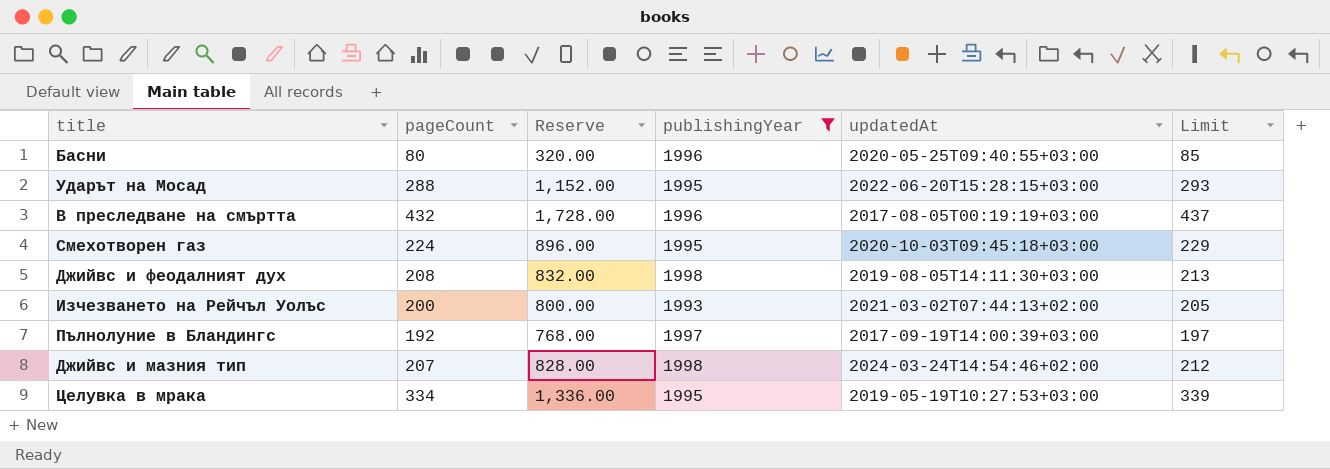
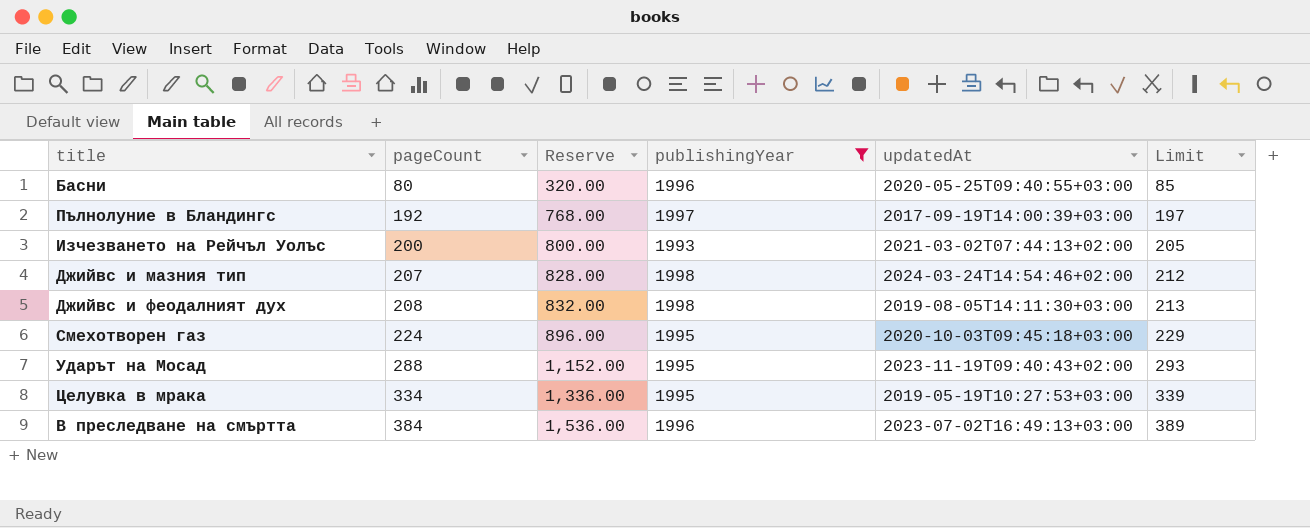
row order: none -> pageCount ascending
Ударът на Мосад | updatedAt: 2022-06-20T15:28:15+03:00 -> 2023-11-19T09:40:43+02:00
В преследване на смъртта | pageCount: 432 -> 384
В преследване на смъртта | Reserve: 1,728.00 -> 1,536.00
В преследване на смъртта | updatedAt: 2017-08-05T00:19:19+03:00 -> 2023-07-02T16:49:13+03:00
В преследване на смъртта | Limit: 437 -> 389

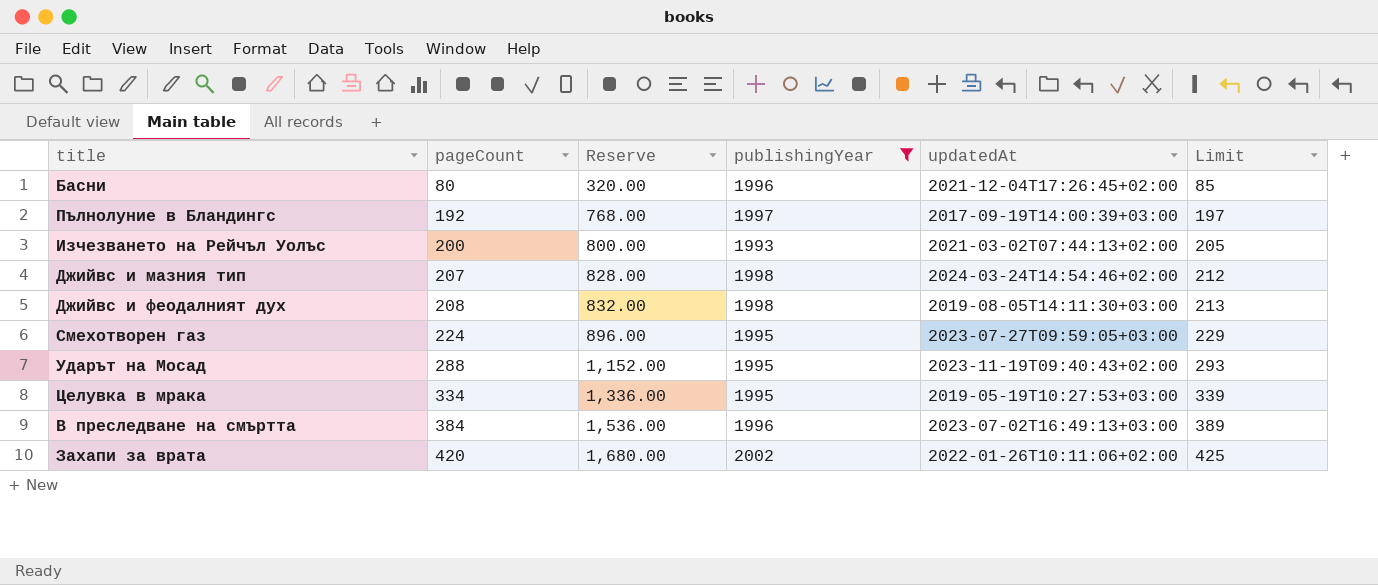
Басни | updatedAt: 2020-05-25T09:40:55+03:00 -> 2021-12-04T17:26:45+02:00
Смехотворен газ | updatedAt: 2020-10-03T09:45:18+03:00 -> 2023-07-27T09:59:05+03:00
row Захапи за врата: none -> 420 | 1,680.00 | 2002 | 2022-01-26T10:11:06+02:00 | 425

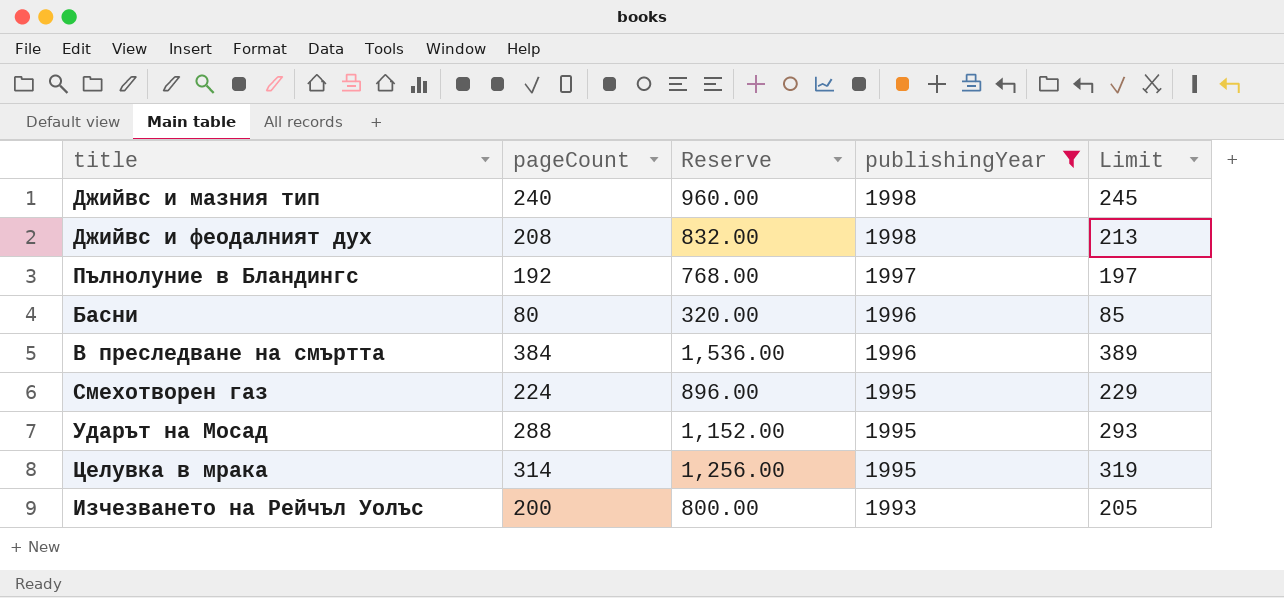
row order: pageCount ascending -> publishingYear descending
column updatedAt | position: 5 -> none
row Захапи за врата: 420 | 1,680.00 | 2002 | 2022-01-26T10:11:06+02:00 | 425 -> none
Джийвс и мазния тип | pageCount: 207 -> 240
Джийвс и мазния тип | Reserve: 828.00 -> 960.00
Джийвс и мазния тип | Limit: 212 -> 245
Целувка в мрака | pageCount: 334 -> 314
Целувка в мрака | Reserve: 1,336.00 -> 1,256.00
Целувка в мрака | Limit: 339 -> 319

